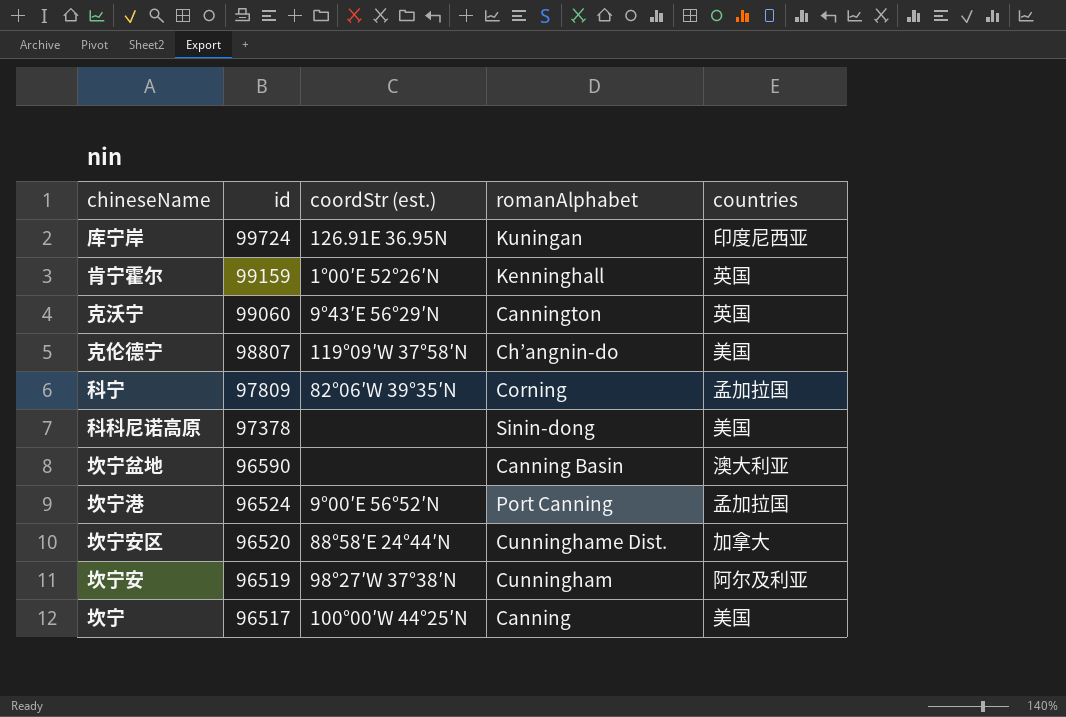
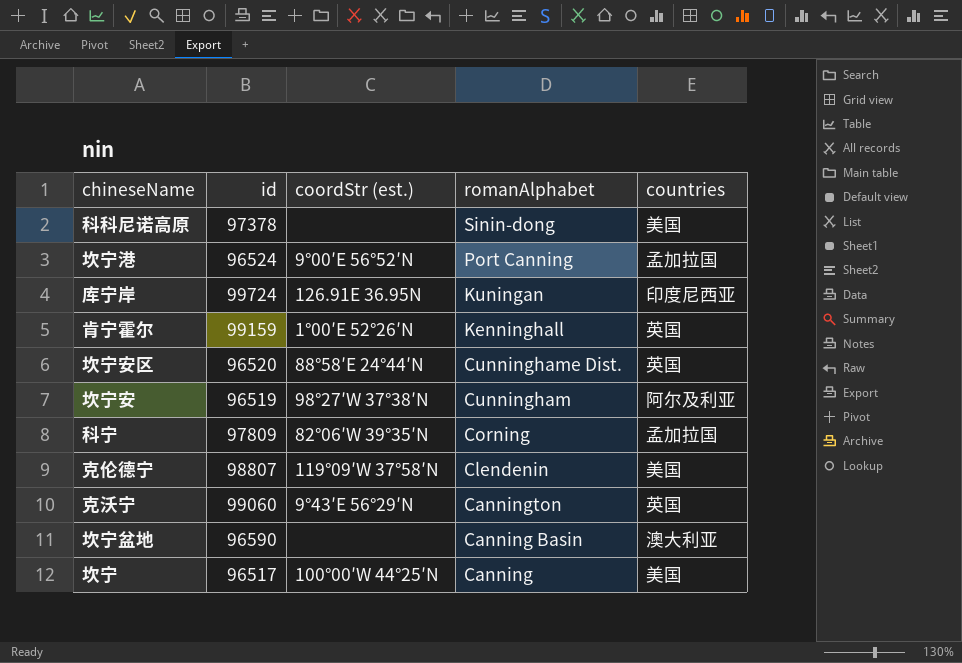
row order: id descending -> romanAlphabet descending
坎宁安区 | countries: 加拿大 -> 英国
克伦德宁 | romanAlphabet: Ch’angnin-do -> Clendenin

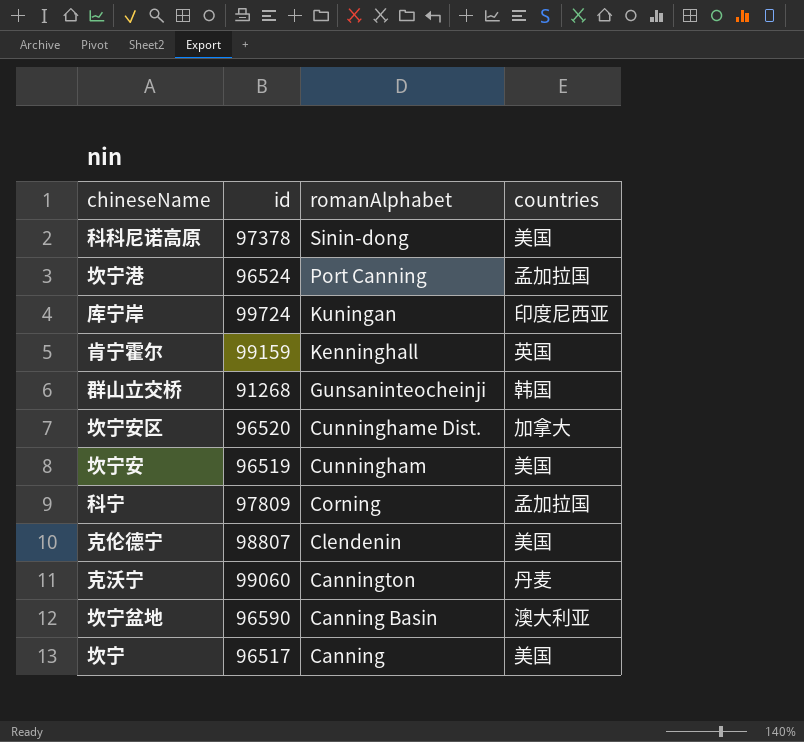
column coordStr (est.) | position: 3 -> none
row 群山立交桥: none -> 91268 | Gunsaninteocheinji | 韩国
坎宁安区 | countries: 英国 -> 加拿大
坎宁安 | countries: 阿尔及利亚 -> 美国
克沃宁 | countries: 英国 -> 丹麦

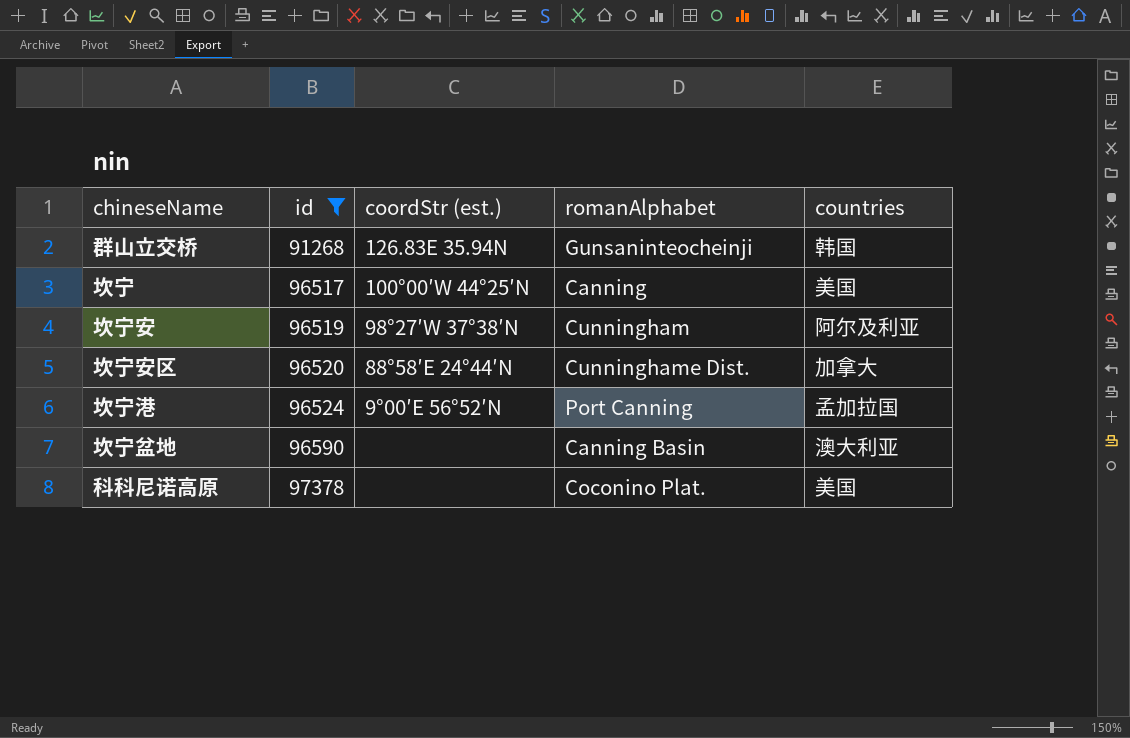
filter: none -> id <= 97378
row order: romanAlphabet descending -> id ascending
column coordStr (est.) | position: none -> 3
坎宁安 | countries: 美国 -> 阿尔及利亚
科科尼诺高原 | romanAlphabet: Sinin-dong -> Coconino Plat.

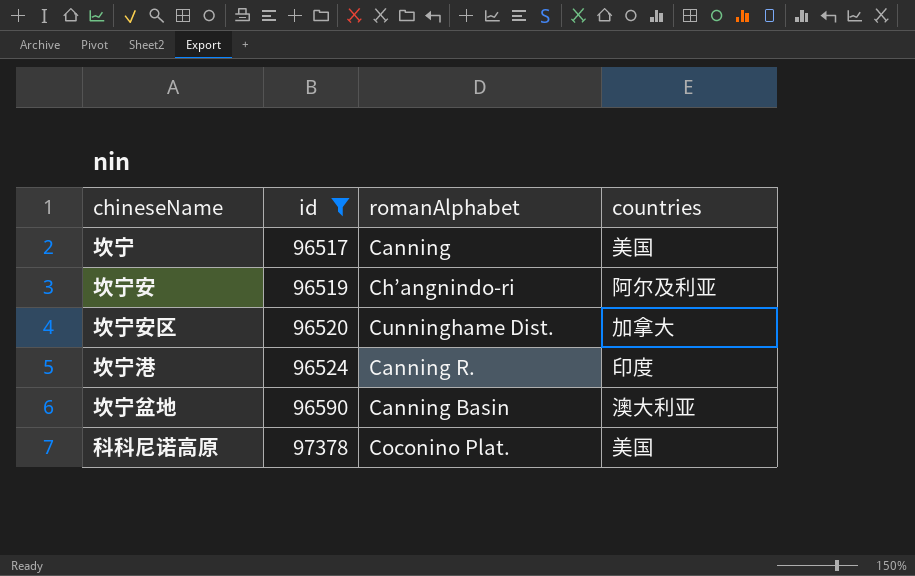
column coordStr (est.) | position: 3 -> none
row 群山立交桥: 91268 | 126.83E 35.94N | Gunsaninteocheinji | 韩国 -> none
坎宁安 | romanAlphabet: Cunningham -> Ch’angnindo-ri
坎宁港 | romanAlphabet: Port Canning -> Canning R.
坎宁港 | countries: 孟加拉国 -> 印度

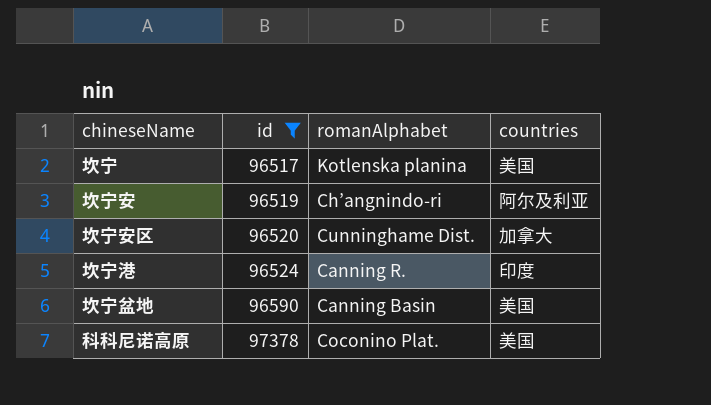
坎宁 | romanAlphabet: Canning -> Kotlenska planina
坎宁盆地 | countries: 澳大利亚 -> 美国

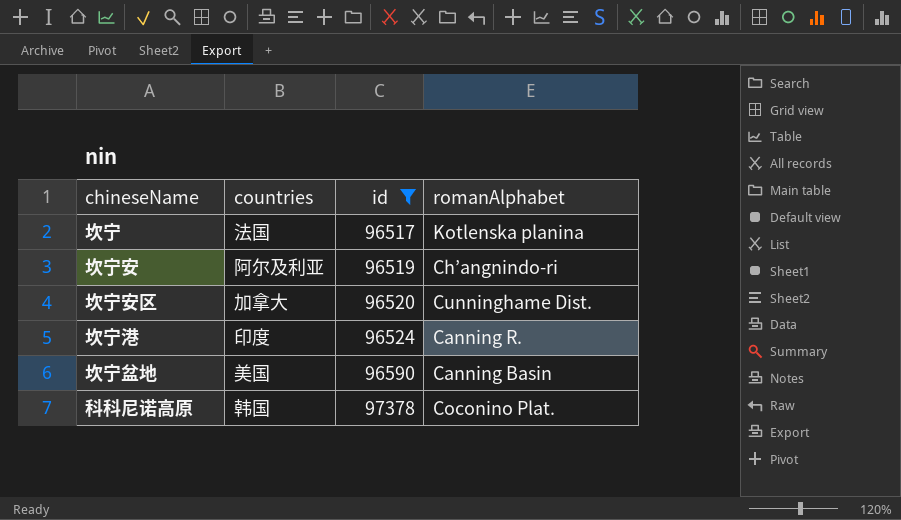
column countries | position: 4 -> 2
坎宁 | countries: 美国 -> 法国
科科尼诺高原 | countries: 美国 -> 韩国

